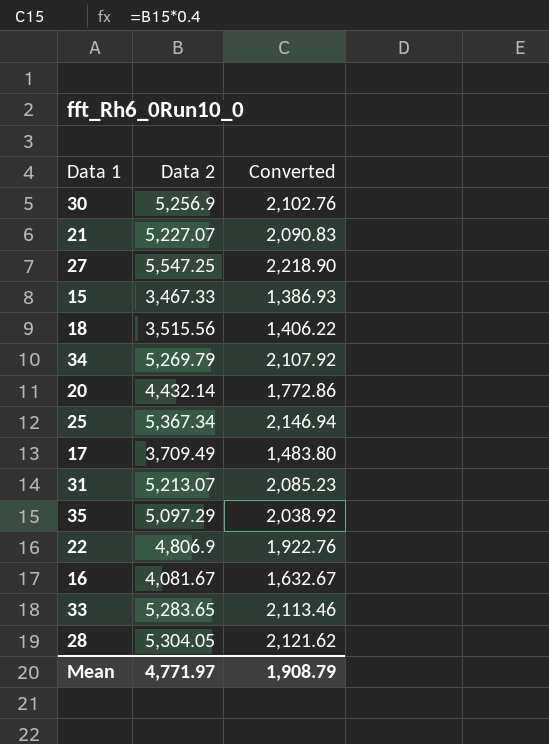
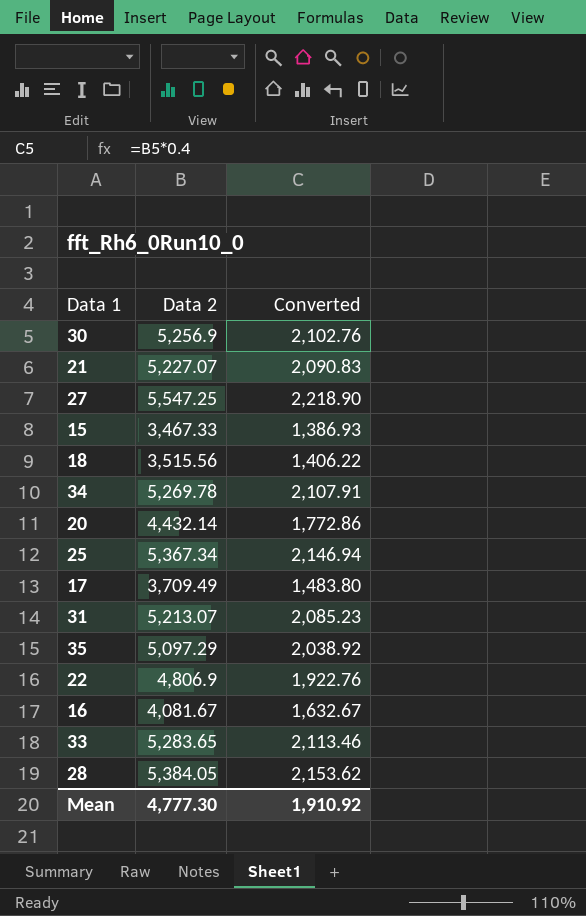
34 | Data 2: 5,269.79 -> 5,269.78
34 | Converted: 2,107.92 -> 2,107.91
28 | Data 2: 5,304.05 -> 5,384.05
28 | Converted: 2,121.62 -> 2,153.62
Mean | Data 2: 4,771.97 -> 4,777.30
Mean | Converted: 1,908.79 -> 1,910.92

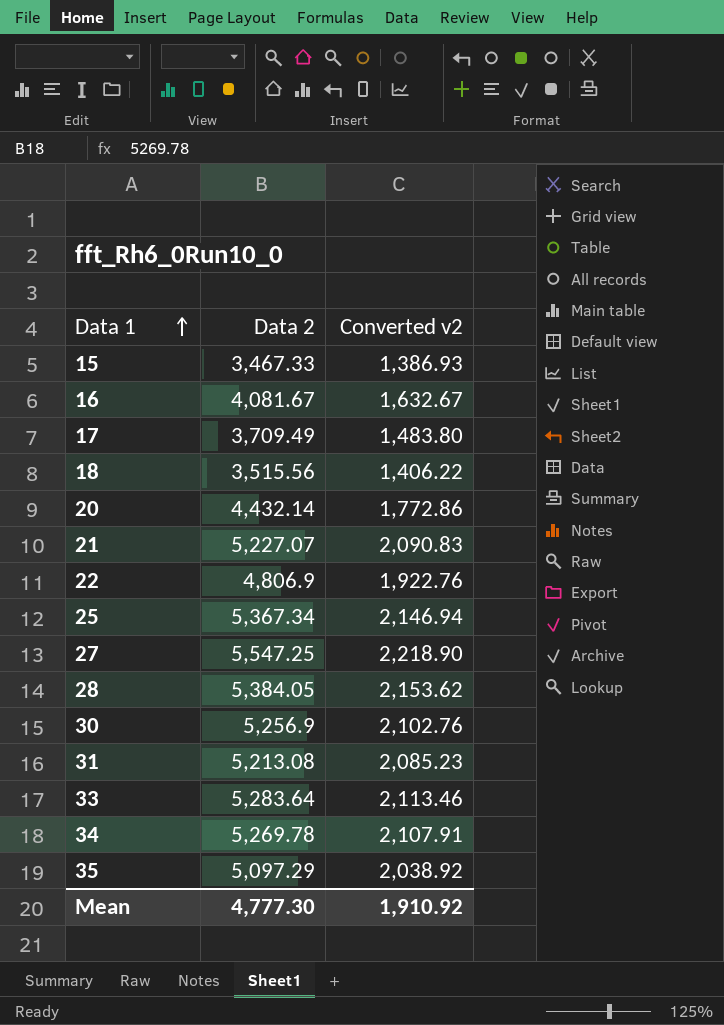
row order: none -> Data 1 ascending
column name: Converted -> Converted v2
31 | Data 2: 5,213.07 -> 5,213.08
33 | Data 2: 5,283.65 -> 5,283.64

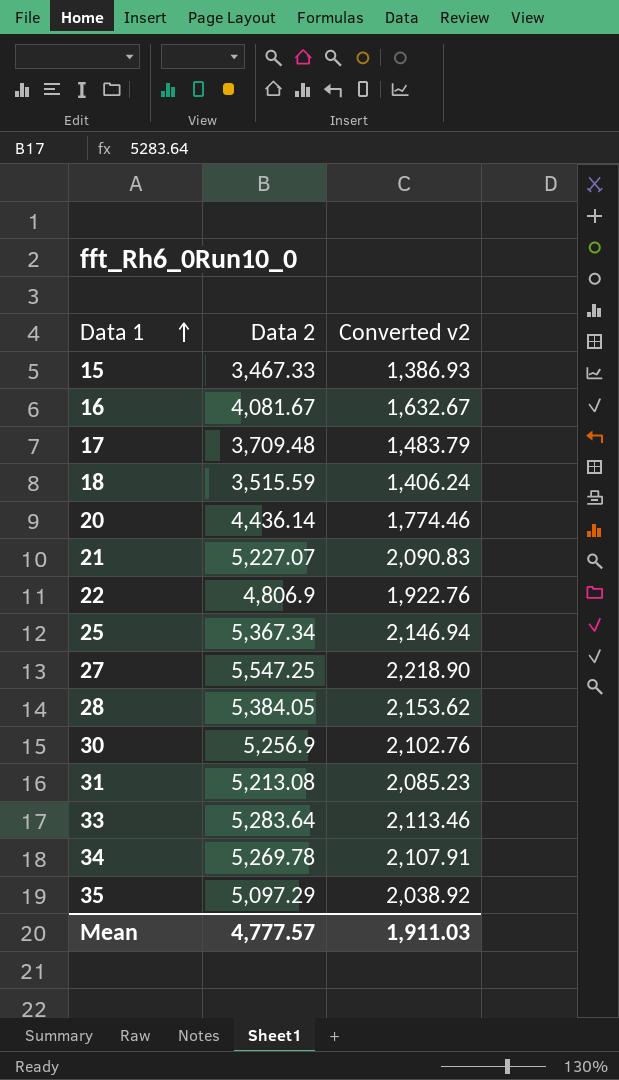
17 | Data 2: 3,709.49 -> 3,709.48
17 | Converted v2: 1,483.80 -> 1,483.79
18 | Data 2: 3,515.56 -> 3,515.59
18 | Converted v2: 1,406.22 -> 1,406.24
20 | Data 2: 4,432.14 -> 4,436.14
20 | Converted v2: 1,772.86 -> 1,774.46
Mean | Data 2: 4,777.30 -> 4,777.57
Mean | Converted v2: 1,910.92 -> 1,911.03

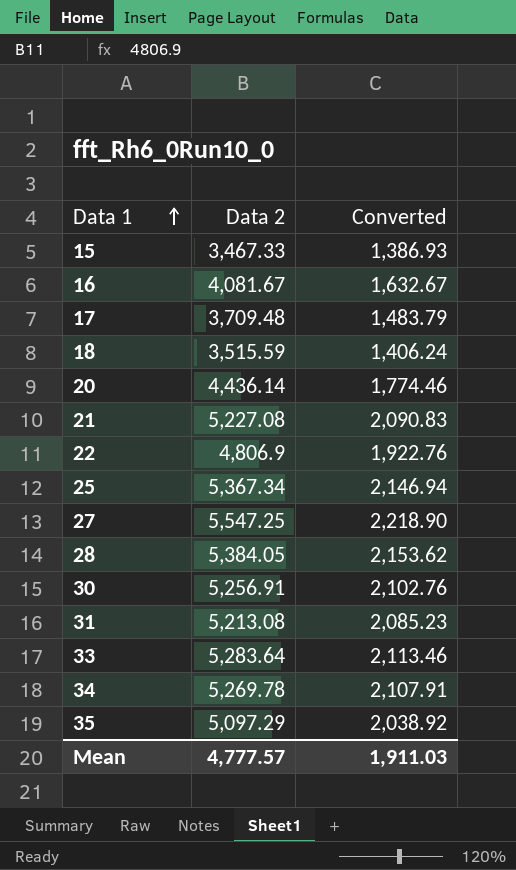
column name: Converted v2 -> Converted
21 | Data 2: 5,227.07 -> 5,227.08
30 | Data 2: 5,256.9 -> 5,256.91

